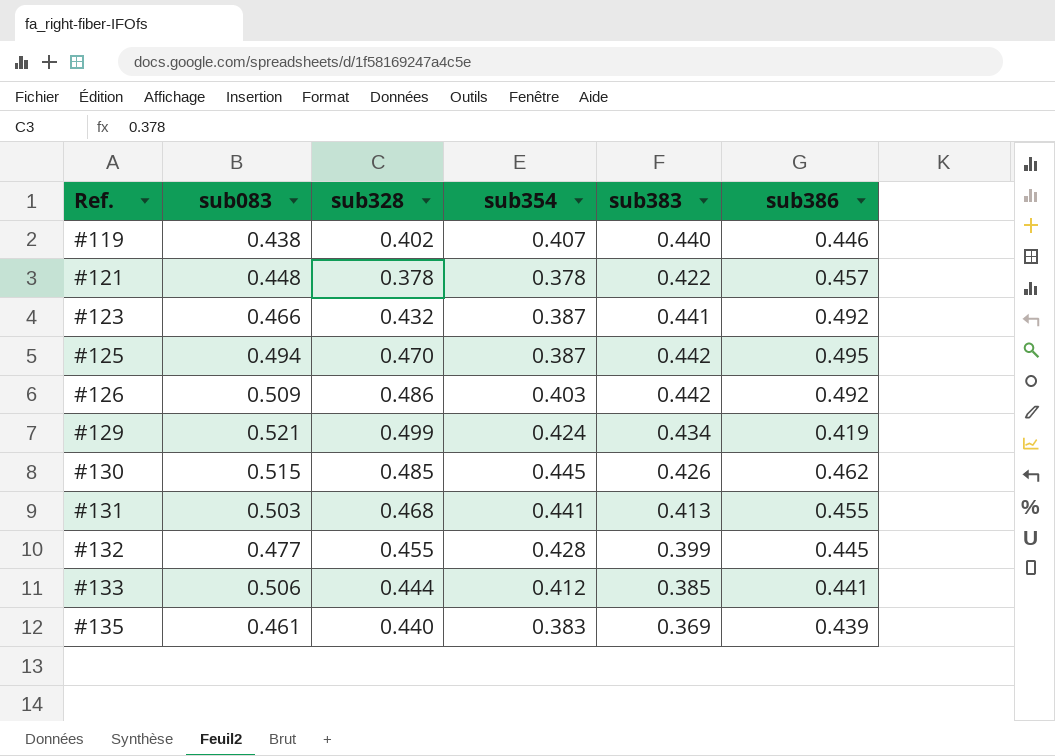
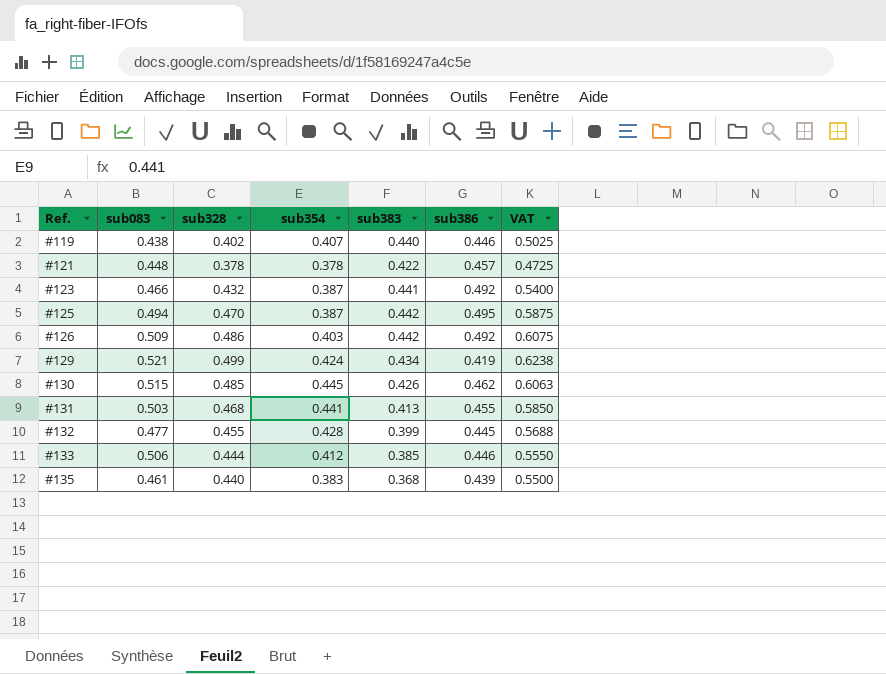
column VAT | formula: none -> [sub328] * 1.25
#133 | sub386: 0.441 -> 0.446
#135 | sub383: 0.369 -> 0.368

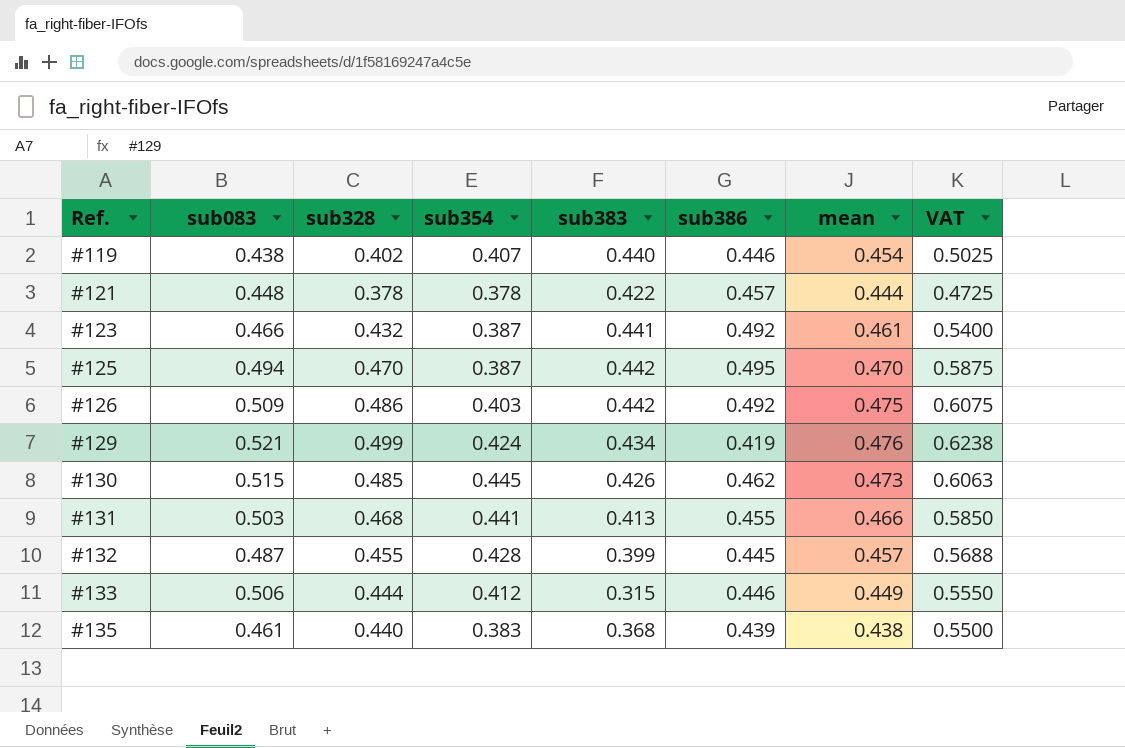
column mean | position: none -> 7
#132 | sub083: 0.477 -> 0.487
#133 | sub383: 0.385 -> 0.315

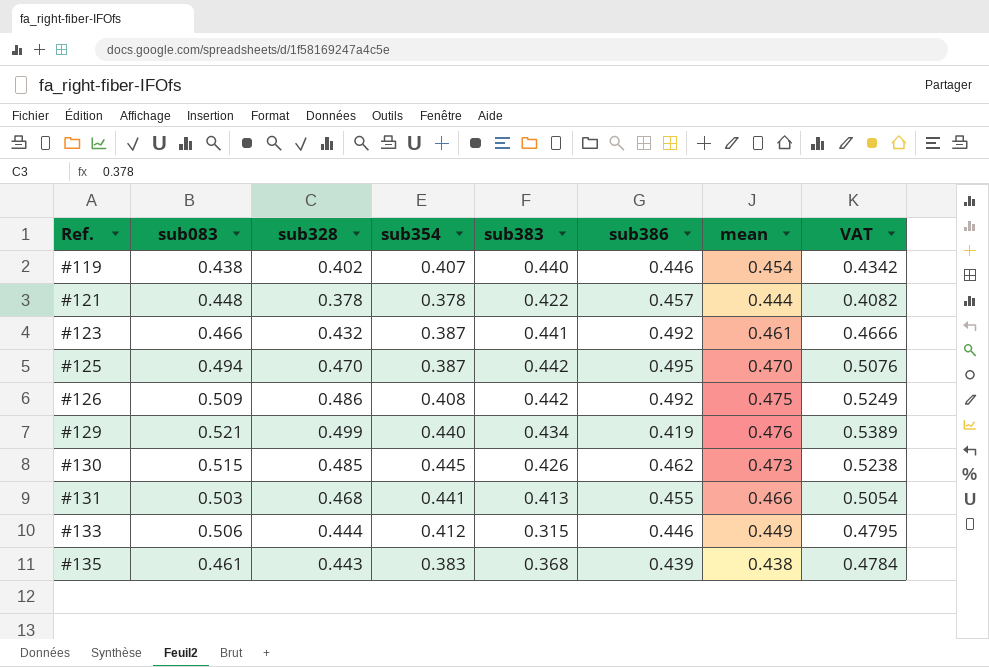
column VAT | formula: [sub328] * 1.25 -> [sub328] * 1.08
row #132: 0.487 | 0.455 | 0.428 | 0.399 | 0.445 | 0.457 | 0.5688 -> none
#126 | sub354: 0.403 -> 0.408
#129 | sub354: 0.424 -> 0.440
#135 | sub328: 0.440 -> 0.443

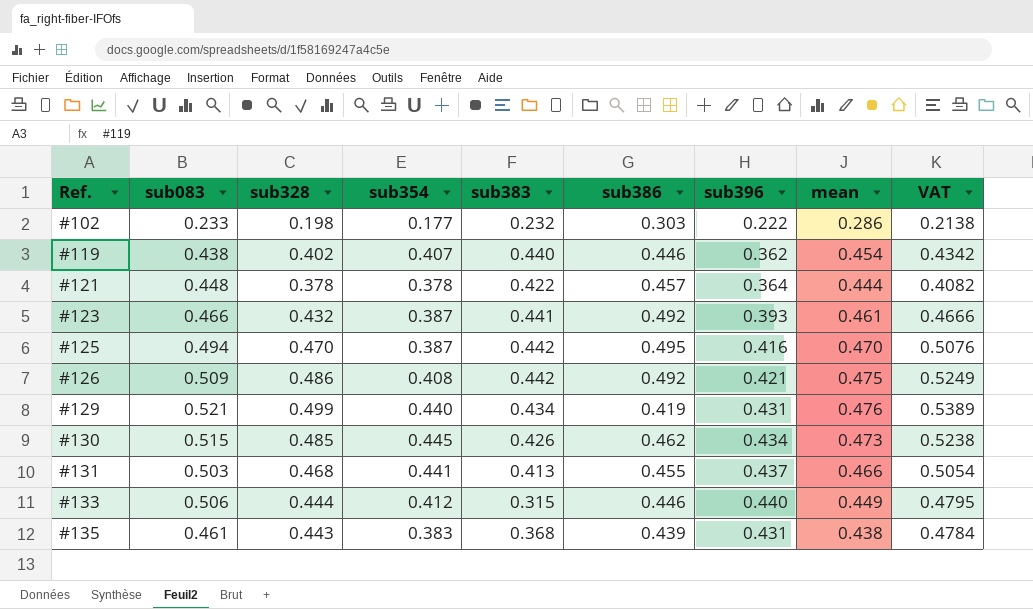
column sub396 | position: none -> 7
row #102: none -> 0.233 | 0.198 | 0.177 | 0.232 | 0.303 | 0.222 | 0.286 | 0.2138

